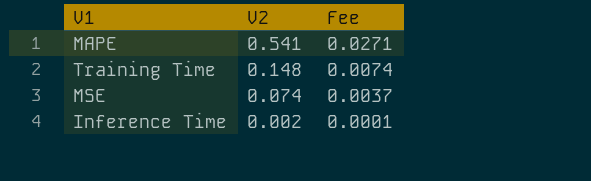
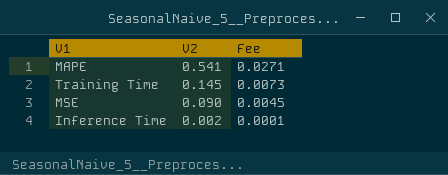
Training Time | V2: 0.148 -> 0.145
Training Time | Fee: 0.0074 -> 0.0073
MSE | V2: 0.074 -> 0.090
MSE | Fee: 0.0037 -> 0.0045

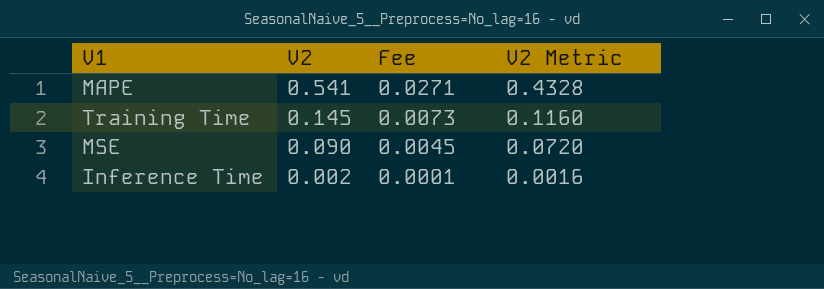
column V2 Metric | formula: none -> [V2] * 0.8

